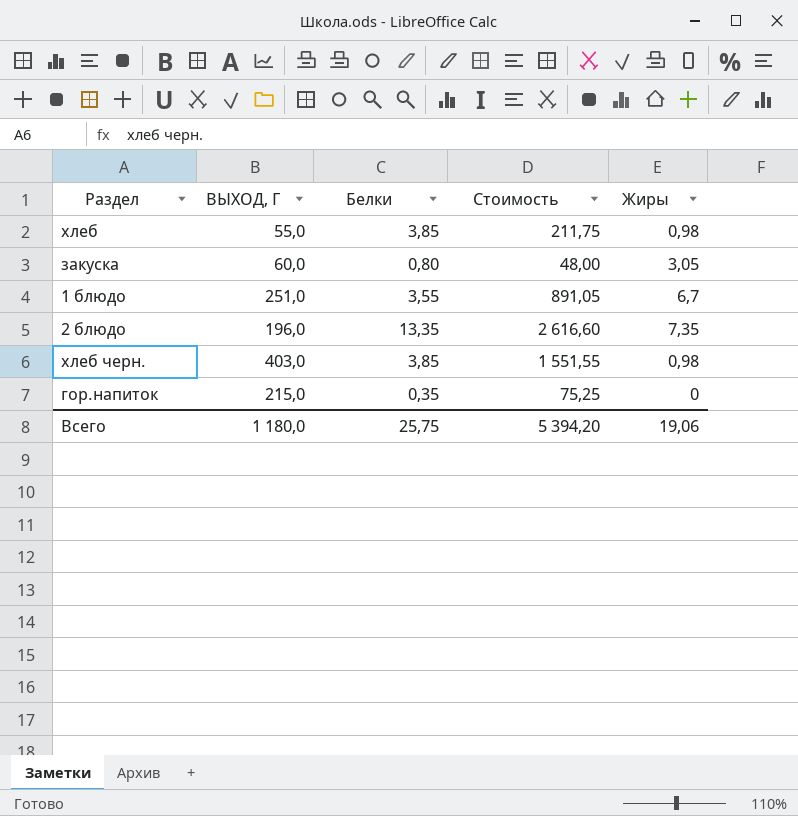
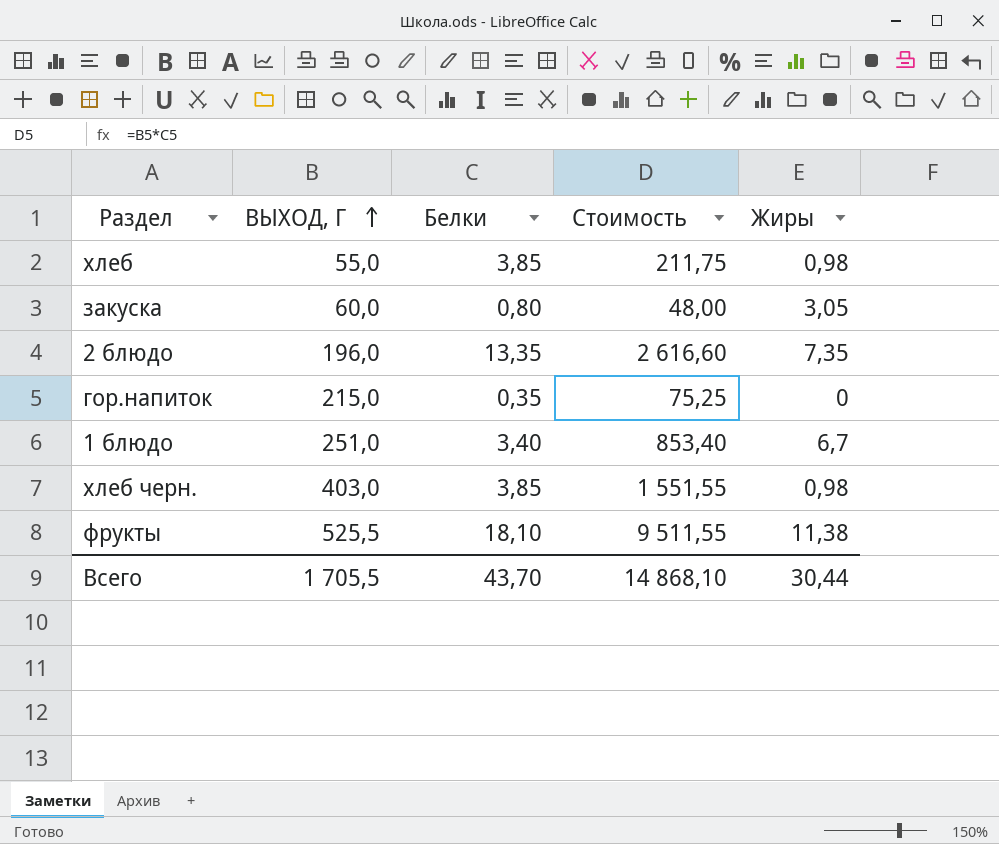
row order: none -> ВЫХОД, Г ascending
1 блюдо | Белки: 3,55 -> 3,40
1 блюдо | Стоимость: 891,05 -> 853,40
row фрукты: none -> 525,5 | 18,10 | 9 511,55 | 11,38
Всего | ВЫХОД, Г: 1 180,0 -> 1 705,5
Всего | Белки: 25,75 -> 43,70
Всего | Стоимость: 5 394,20 -> 14 868,10
Всего | Жиры: 19,06 -> 30,44

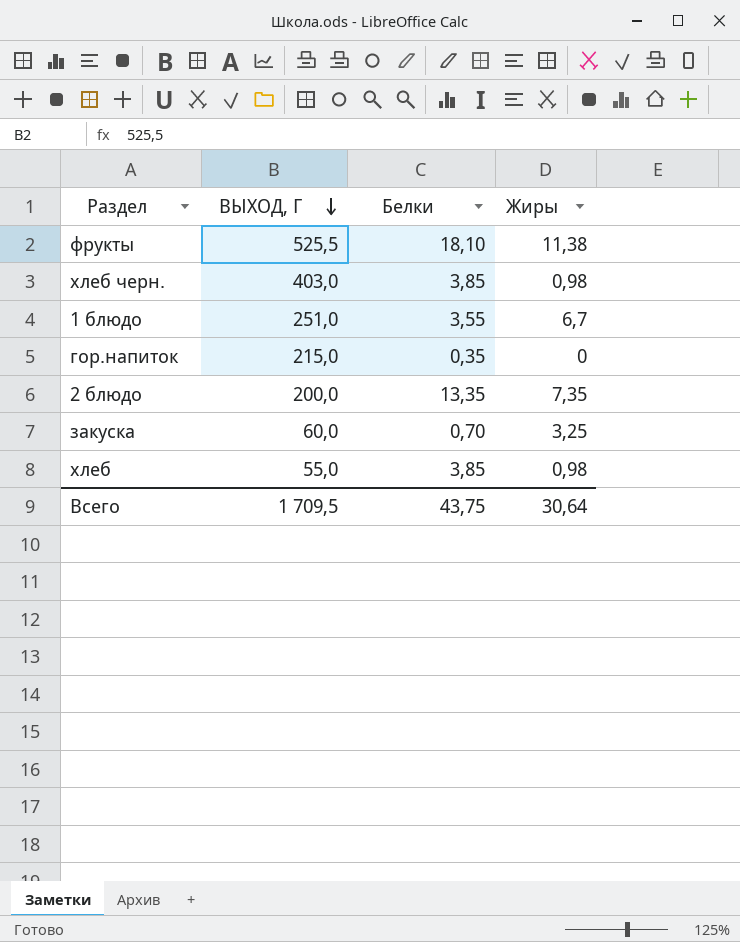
row order: ВЫХОД, Г ascending -> ВЫХОД, Г descending
column Стоимость | formula: [ВЫХОД, Г] * [Белки] -> none
1 блюдо | Белки: 3,40 -> 3,55
2 блюдо | ВЫХОД, Г: 196,0 -> 200,0
закуска | Белки: 0,80 -> 0,70
закуска | Жиры: 3,05 -> 3,25
Всего | ВЫХОД, Г: 1 705,5 -> 1 709,5
Всего | Белки: 43,70 -> 43,75
Всего | Жиры: 30,44 -> 30,64

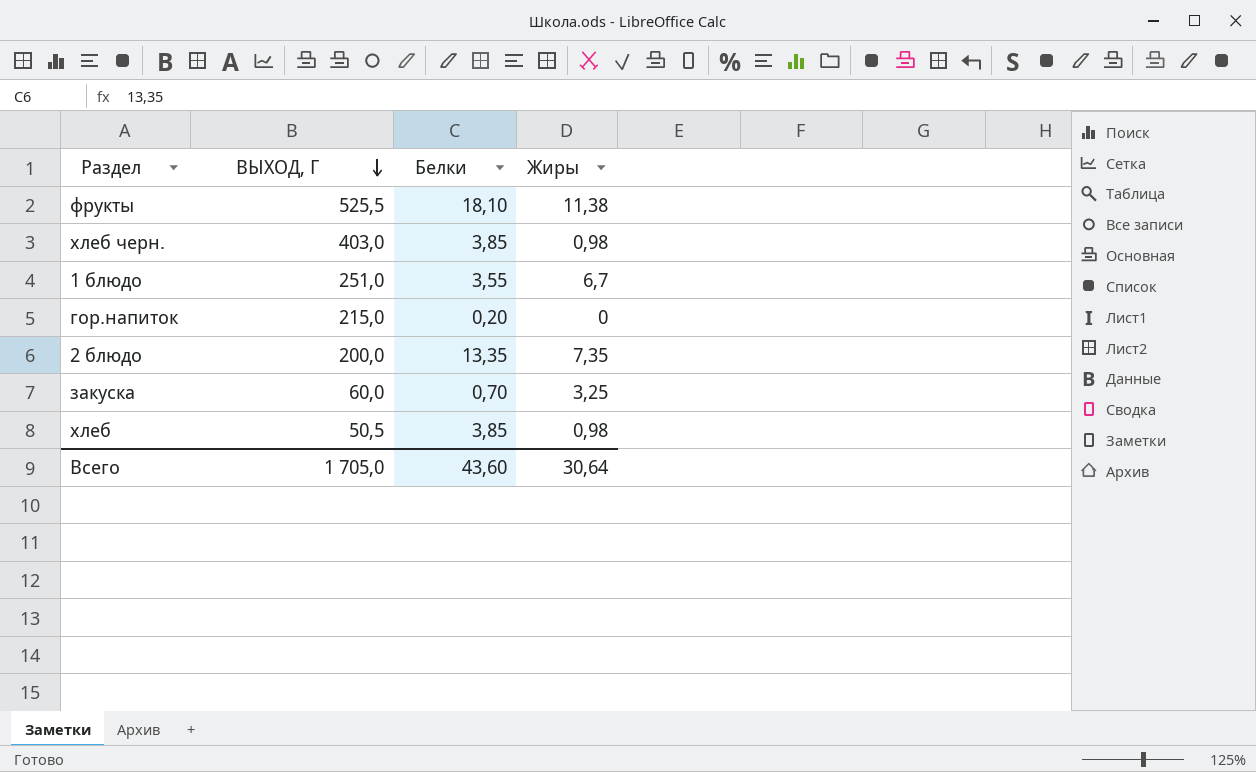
гор.напиток | Белки: 0,35 -> 0,20
хлеб | ВЫХОД, Г: 55,0 -> 50,5
Всего | ВЫХОД, Г: 1 709,5 -> 1 705,0
Всего | Белки: 43,75 -> 43,60

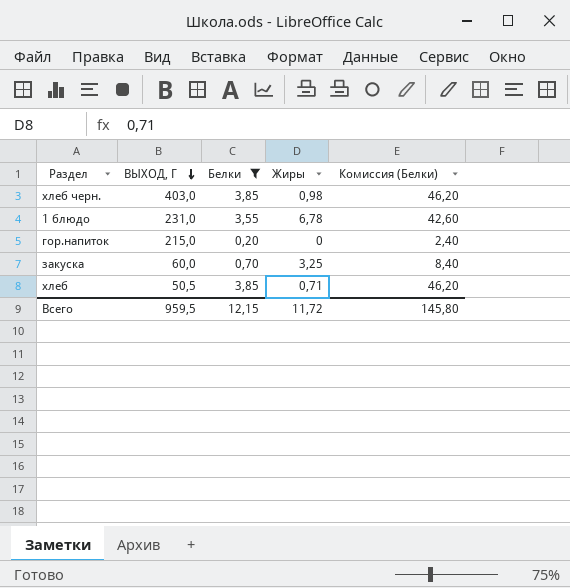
filter: none -> Белки <= 3,85
column Комиссия (Белки) | formula: none -> [Белки] * 12
1 блюдо | ВЫХОД, Г: 251,0 -> 231,0
1 блюдо | Жиры: 6,7 -> 6,78
хлеб | Жиры: 0,98 -> 0,71
Всего | ВЫХОД, Г: 1 705,0 -> 959,5
Всего | Белки: 43,60 -> 12,15
Всего | Жиры: 30,64 -> 11,72

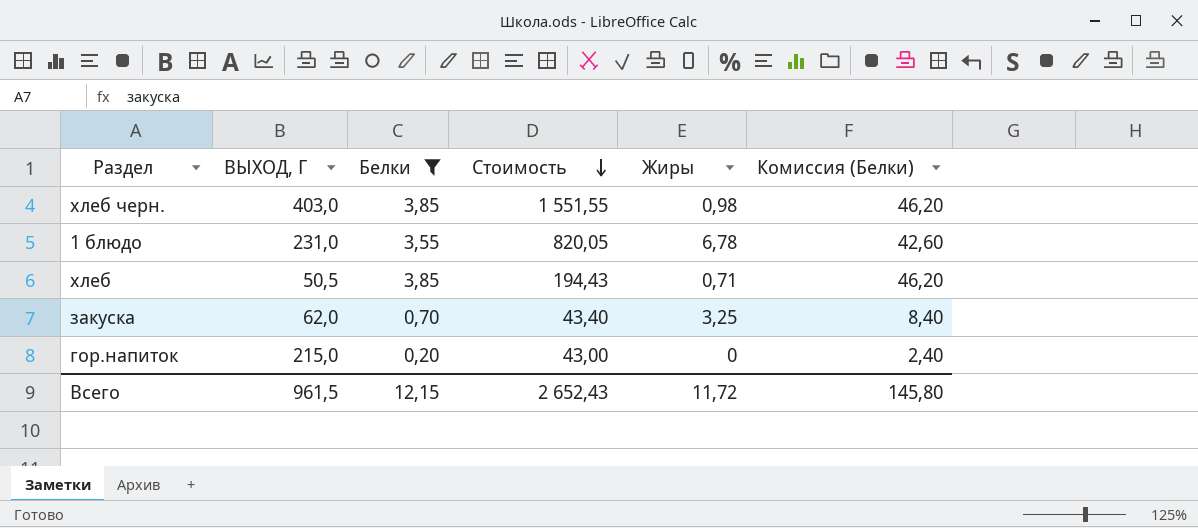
row order: ВЫХОД, Г descending -> Стоимость descending
column Стоимость | formula: none -> [ВЫХОД, Г] * [Белки]
закуска | ВЫХОД, Г: 60,0 -> 62,0
Всего | ВЫХОД, Г: 959,5 -> 961,5

